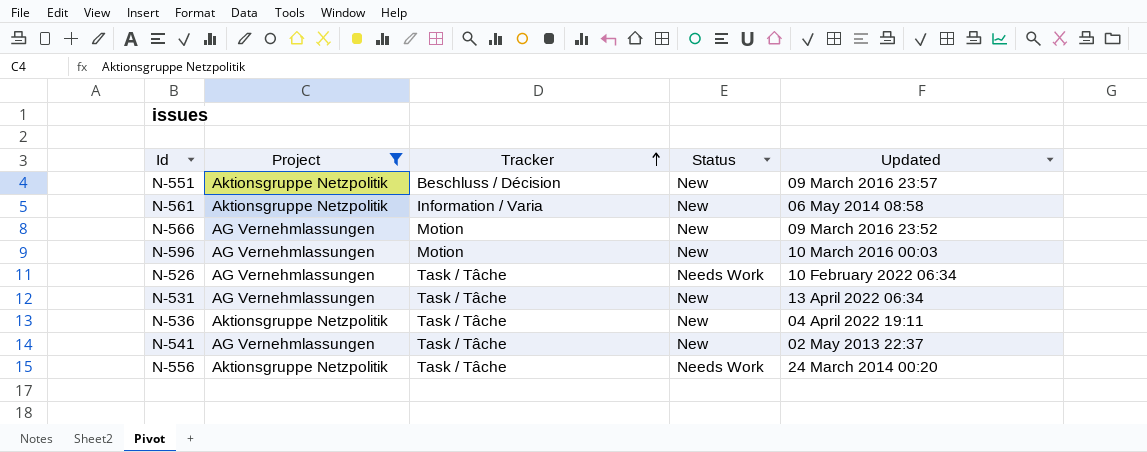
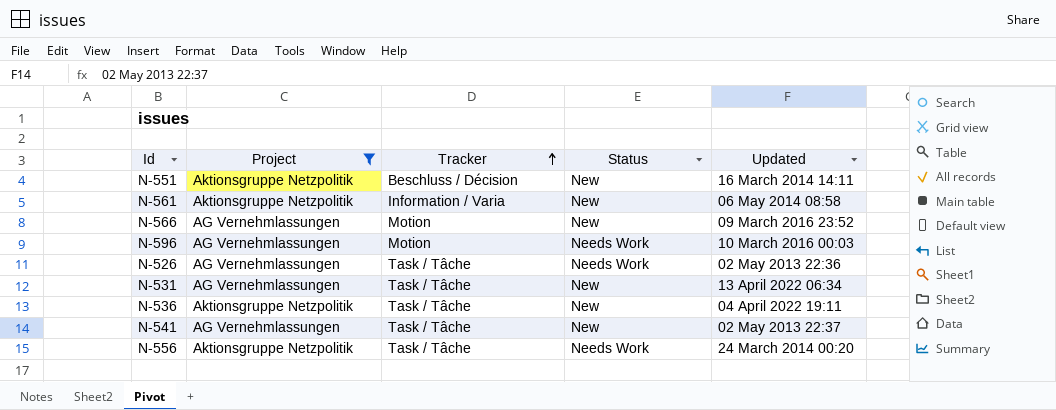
N-551 | Updated: 09 March 2016 23:57 -> 16 March 2014 14:11
N-596 | Status: New -> Needs Work
N-526 | Updated: 10 February 2022 06:34 -> 02 May 2013 22:36

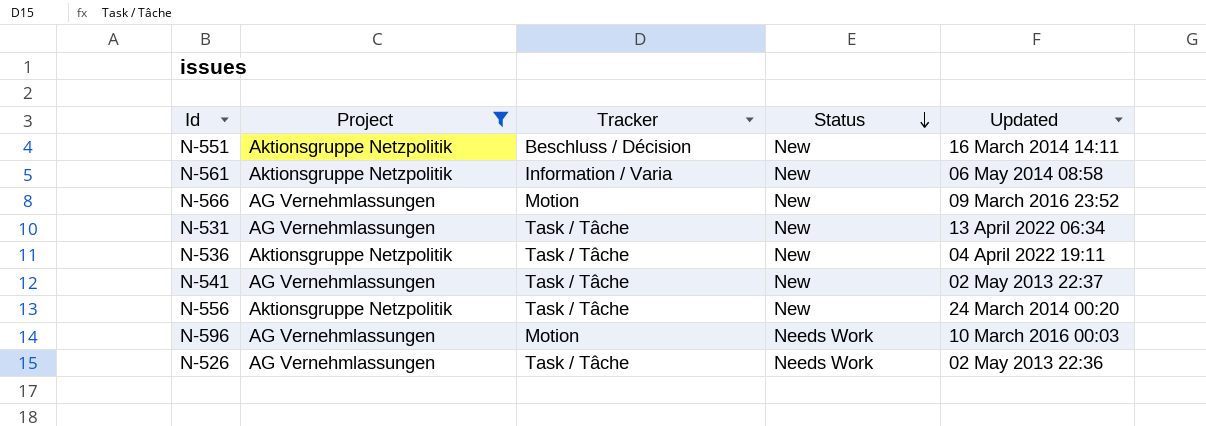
row order: Tracker ascending -> Status descending
N-556 | Status: Needs Work -> New

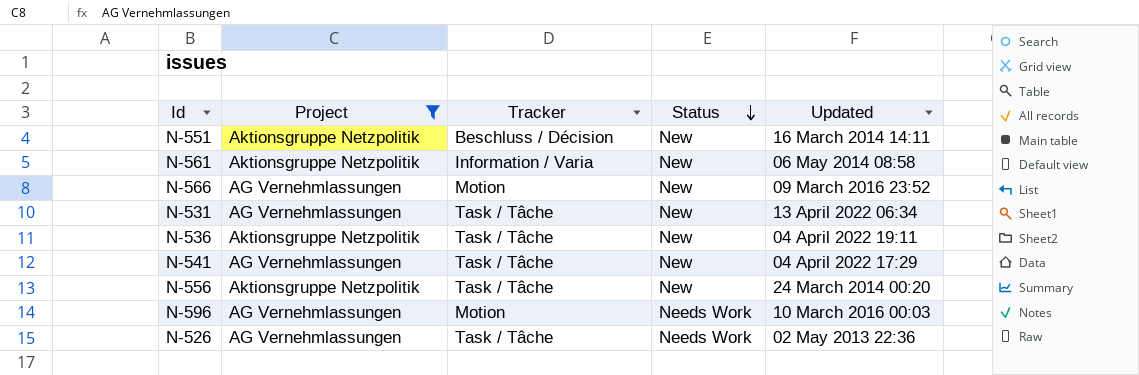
N-541 | Updated: 02 May 2013 22:37 -> 04 April 2022 17:29

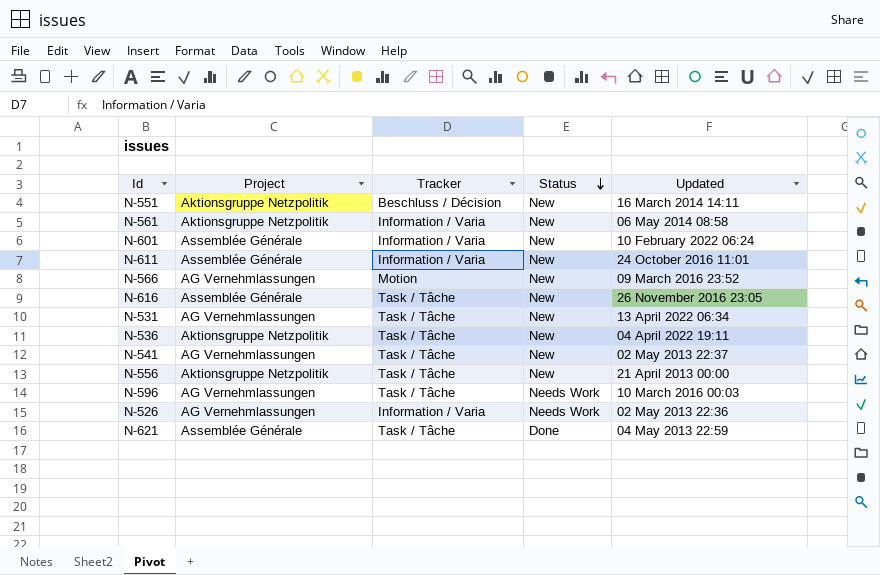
filter: Project != Assemblée Générale -> none
N-541 | Updated: 04 April 2022 17:29 -> 02 May 2013 22:37
N-556 | Updated: 24 March 2014 00:20 -> 21 April 2013 00:00
N-596 | Tracker: Motion -> Task / Tâche
N-526 | Tracker: Task / Tâche -> Information / Varia

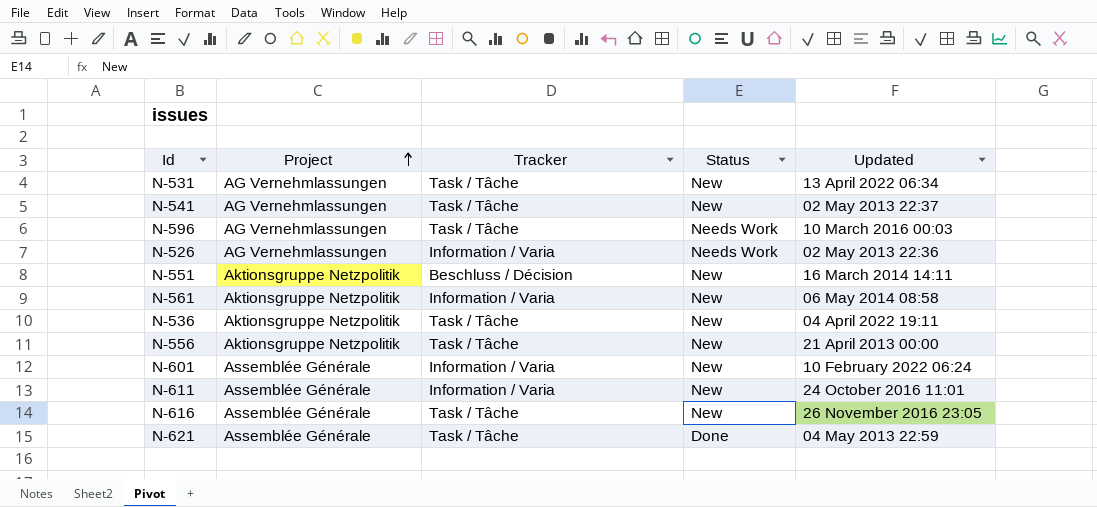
row order: Status descending -> Project ascending
row N-566: AG Vernehmlassungen | Motion | New | 09 March 2016 23:52 -> none

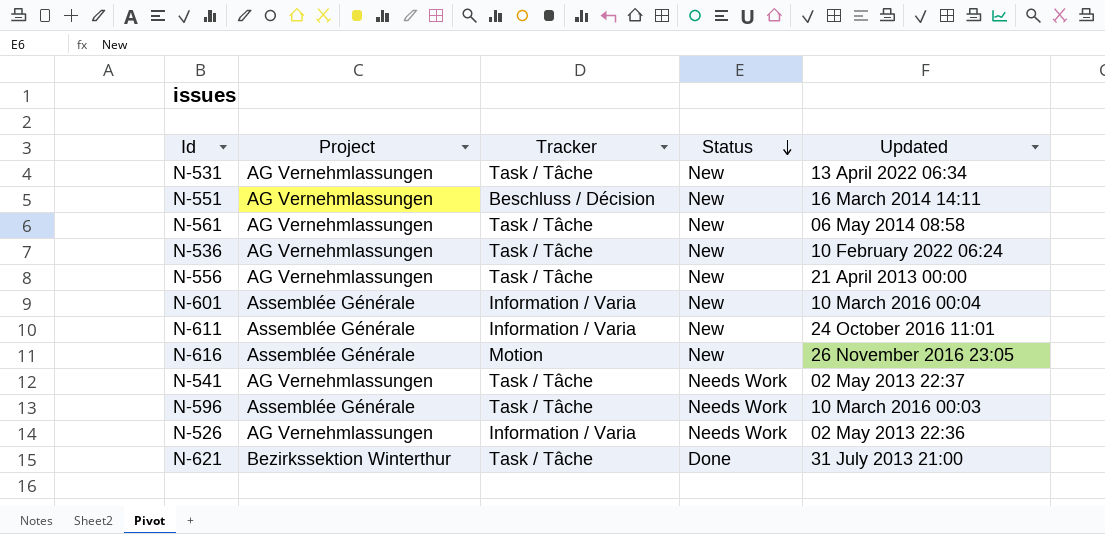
row order: Project ascending -> Status descending
N-551 | Project: Aktionsgruppe Netzpolitik -> AG Vernehmlassungen
N-561 | Project: Aktionsgruppe Netzpolitik -> AG Vernehmlassungen
N-561 | Tracker: Information / Varia -> Task / Tâche
N-536 | Project: Aktionsgruppe Netzpolitik -> AG Vernehmlassungen
N-536 | Updated: 04 April 2022 19:11 -> 10 February 2022 06:24
N-556 | Project: Aktionsgruppe Netzpolitik -> AG Vernehmlassungen
N-601 | Updated: 10 February 2022 06:24 -> 10 March 2016 00:04
N-616 | Tracker: Task / Tâche -> Motion
N-541 | Status: New -> Needs Work
N-596 | Project: AG Vernehmlassungen -> Assemblée Générale
N-621 | Project: Assemblée Générale -> Bezirkssektion Winterthur
N-621 | Updated: 04 May 2013 22:59 -> 31 July 2013 21:00

